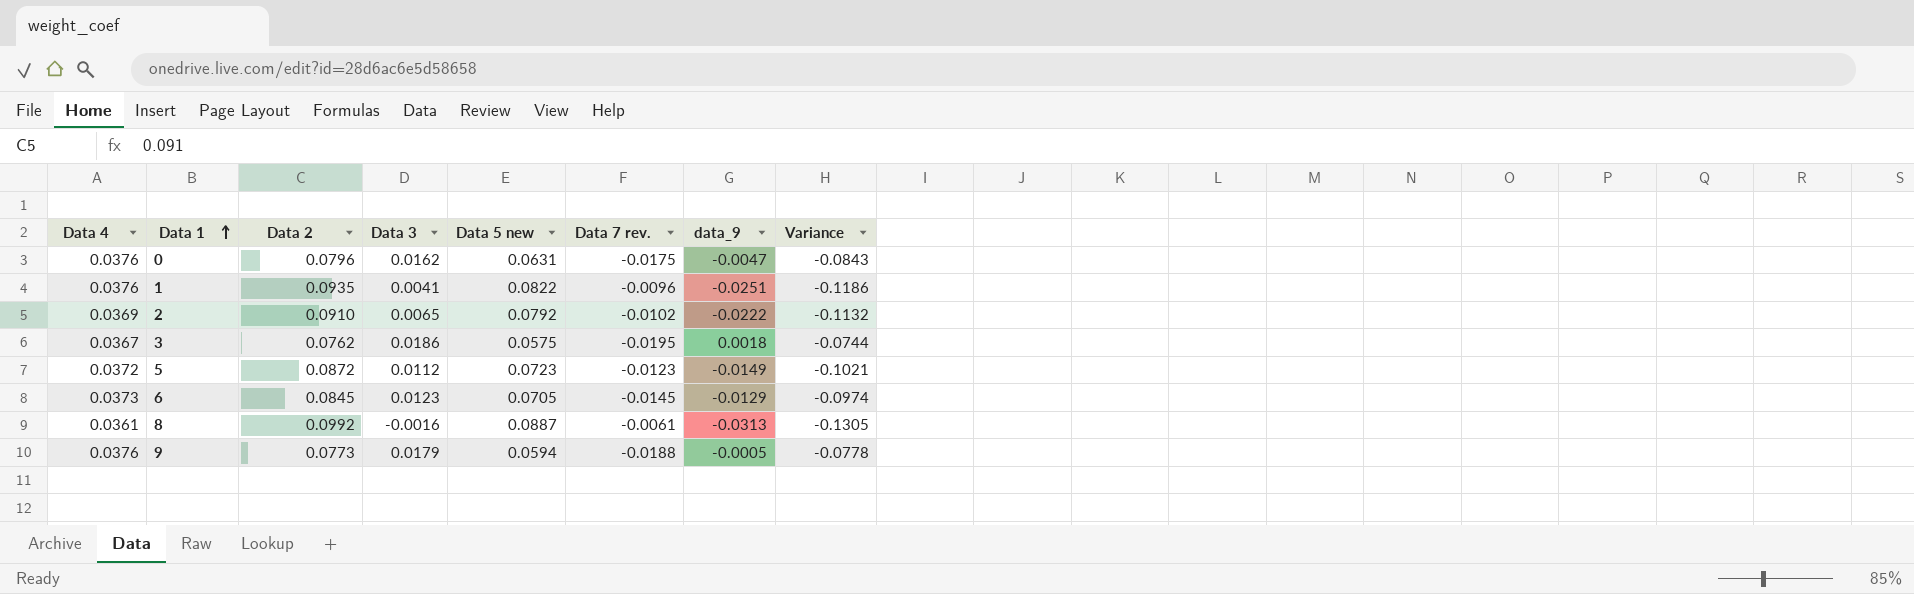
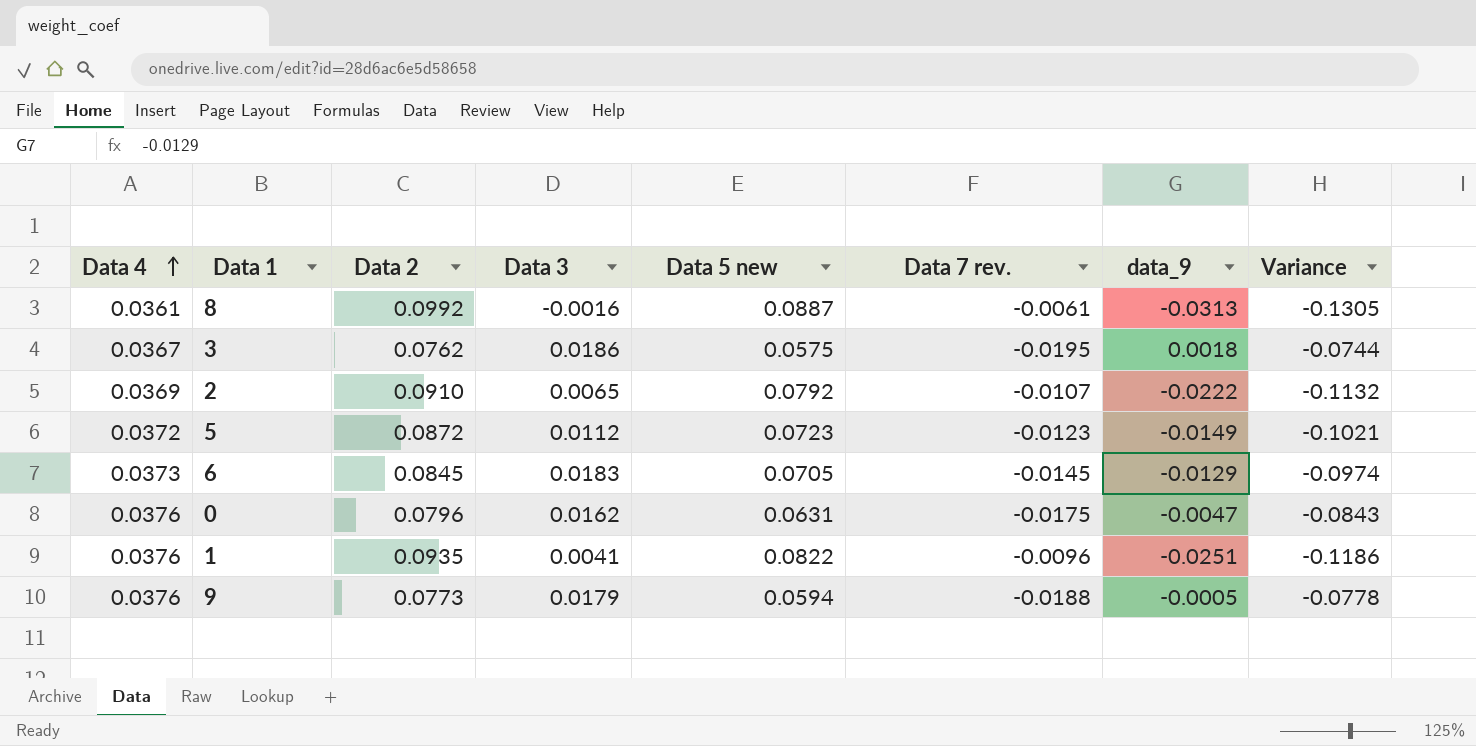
row order: Data 1 ascending -> Data 4 ascending
2 | Data 7 rev.: -0.0102 -> -0.0107
6 | Data 3: 0.0123 -> 0.0183

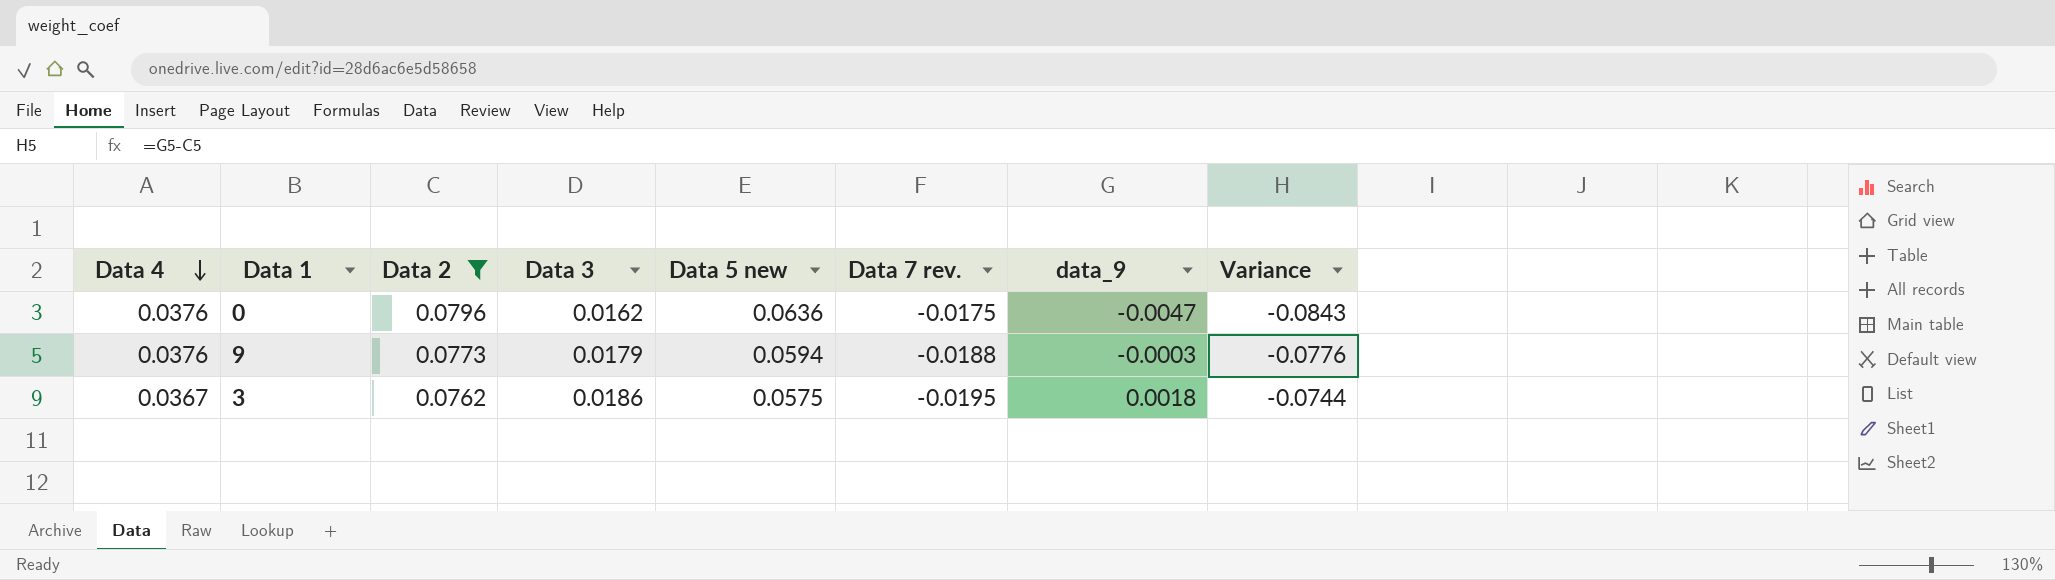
filter: none -> Data 2 <= 0.0796
row order: Data 4 ascending -> Data 4 descending
0 | Data 5 new: 0.0631 -> 0.0636
9 | data_9: -0.0005 -> -0.0003
9 | Variance: -0.0778 -> -0.0776

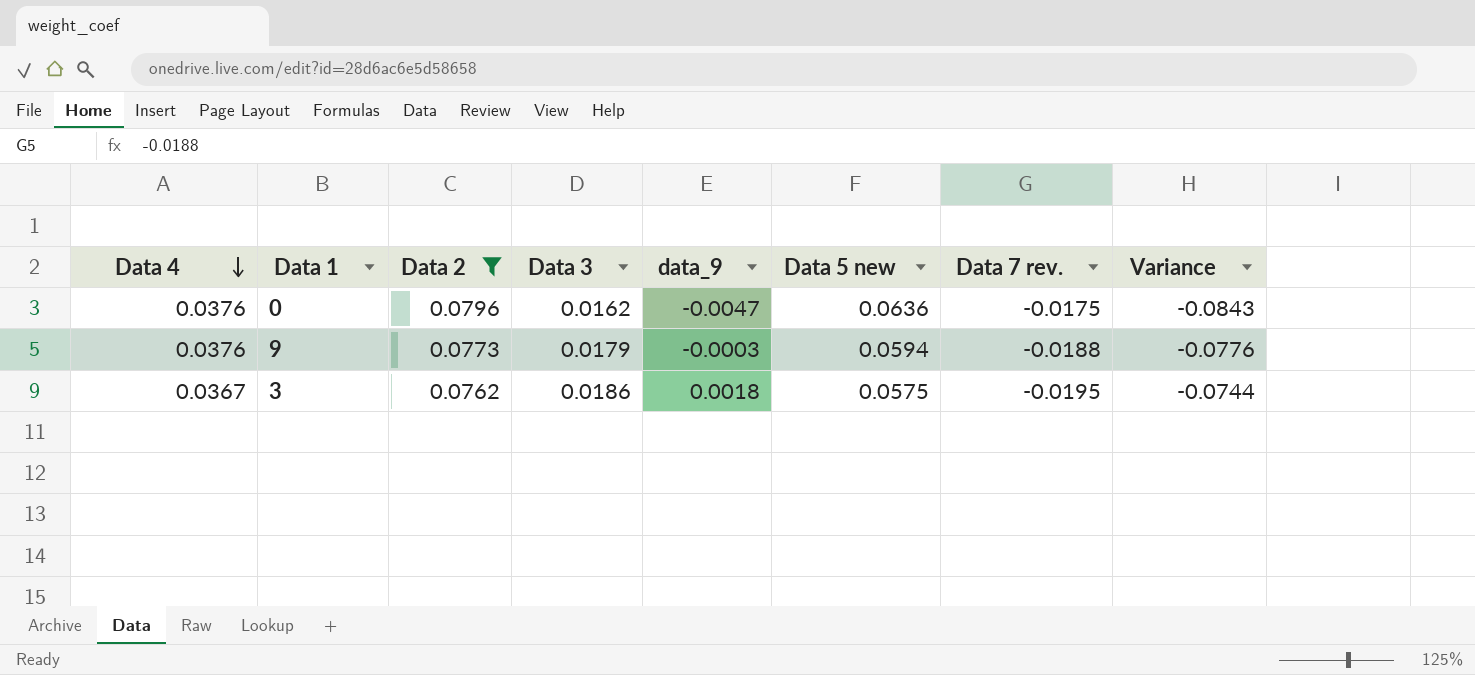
column data_9 | position: 7 -> 5

